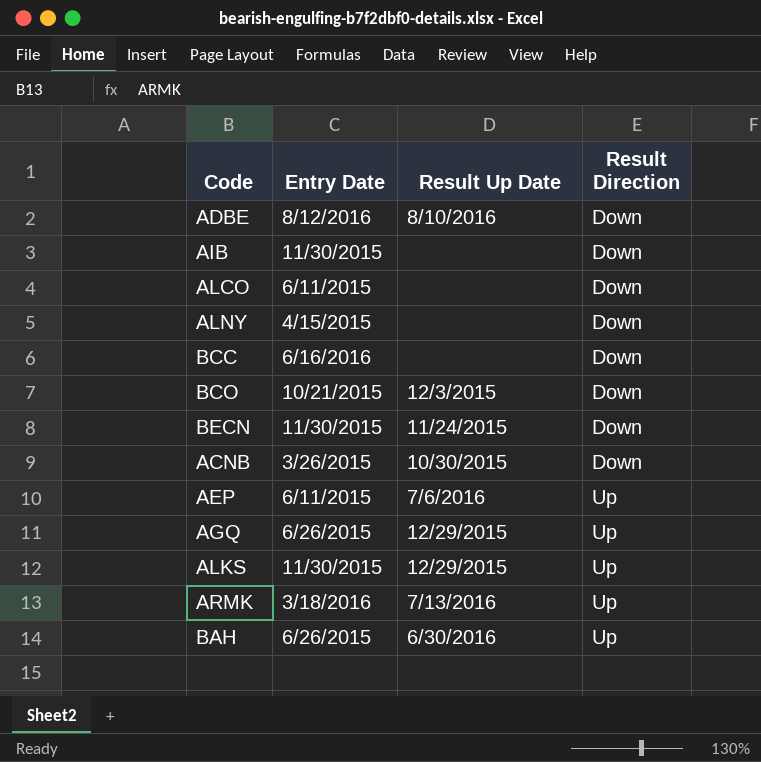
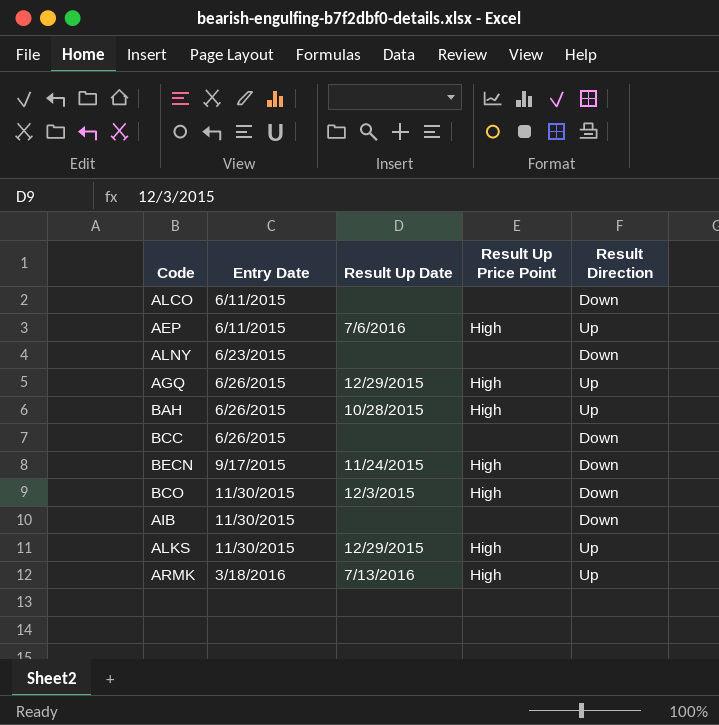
row order: Result Direction ascending -> Entry Date ascending
column Result Up Price Point | position: none -> 4
row ADBE: 8/12/2016 | 8/10/2016 | Down -> none
row ACNB: 3/26/2015 | 10/30/2015 | Down -> none
ALNY | Entry Date: 4/15/2015 -> 6/23/2015
BAH | Result Up Date: 6/30/2016 -> 10/28/2015
BCC | Entry Date: 6/16/2016 -> 6/26/2015
BECN | Entry Date: 11/30/2015 -> 9/17/2015
BCO | Entry Date: 10/21/2015 -> 11/30/2015

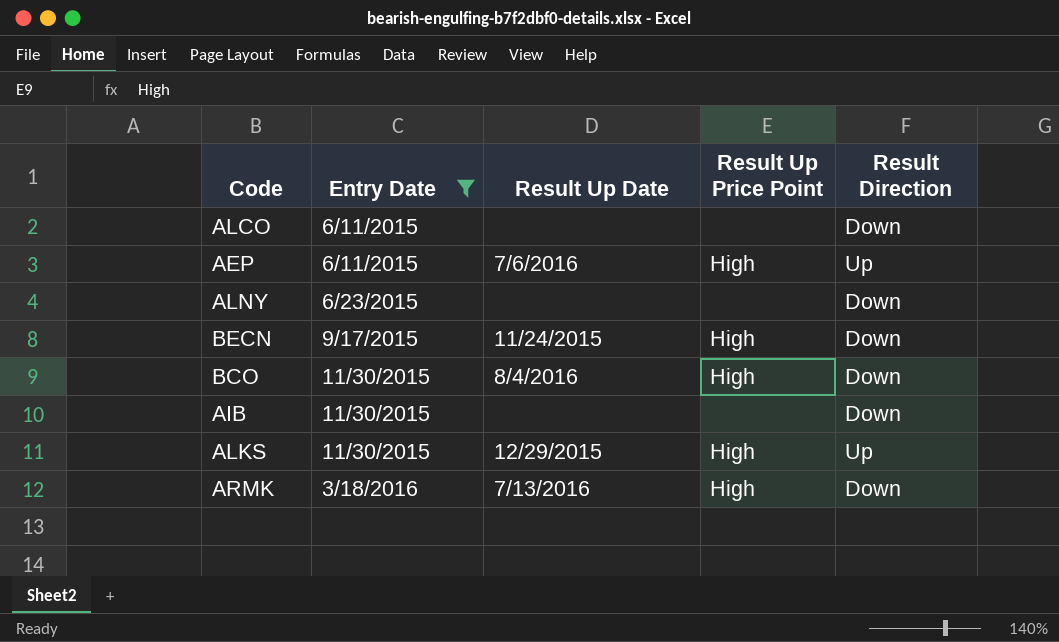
filter: none -> Entry Date != 6/26/2015
BCO | Result Up Date: 12/3/2015 -> 8/4/2016
ARMK | Result Direction: Up -> Down

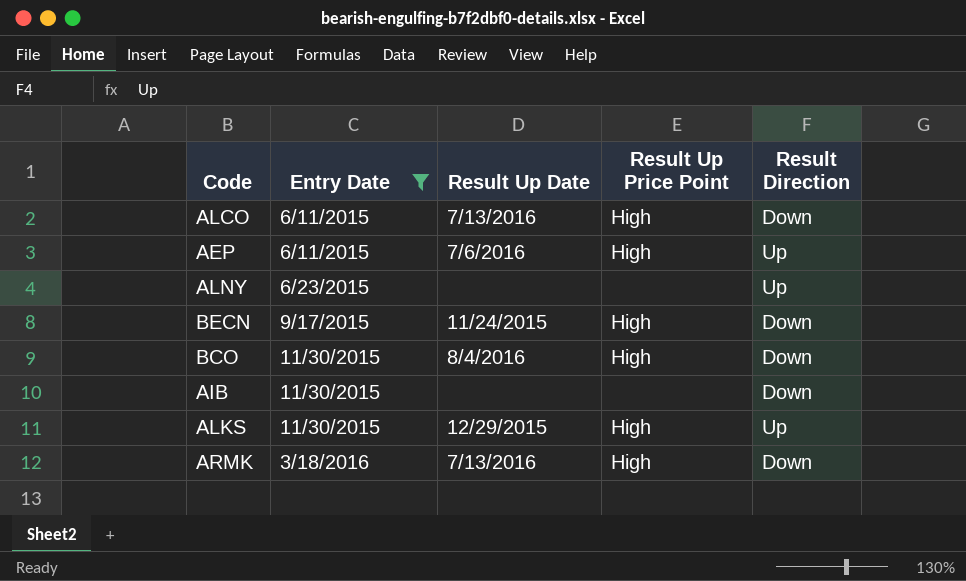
ALCO | Result Up Date: none -> 7/13/2016
ALCO | Result Up Price Point: none -> High
ALNY | Result Direction: Down -> Up

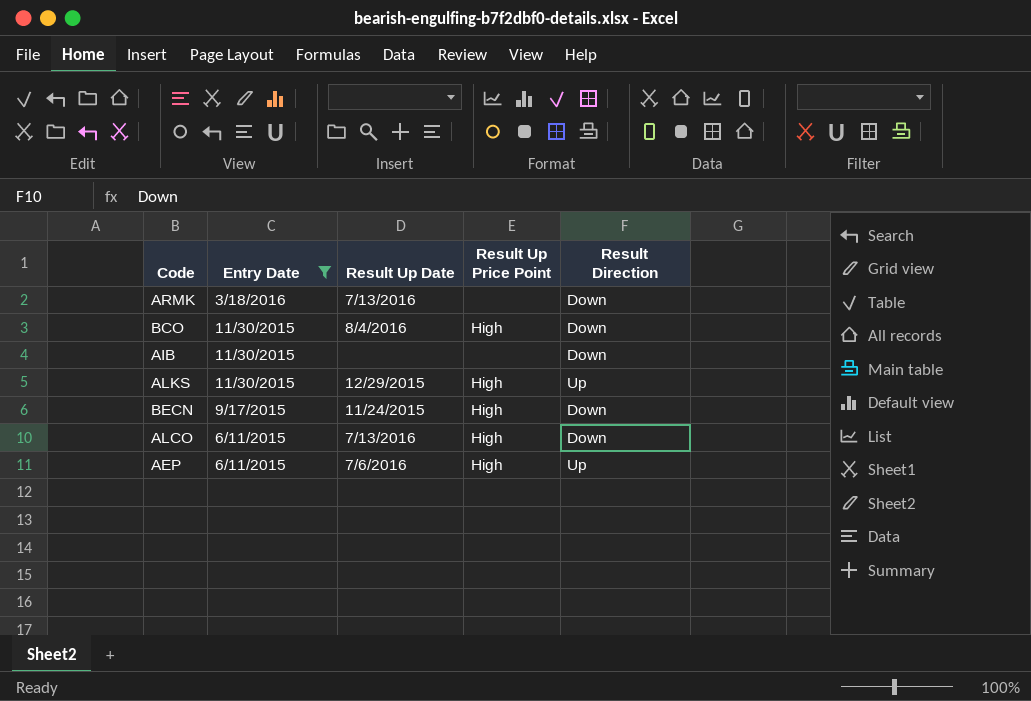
row order: Entry Date ascending -> Entry Date descending
row ALNY: 6/23/2015 | none | none | Up -> none
ARMK | Result Up Price Point: High -> none

